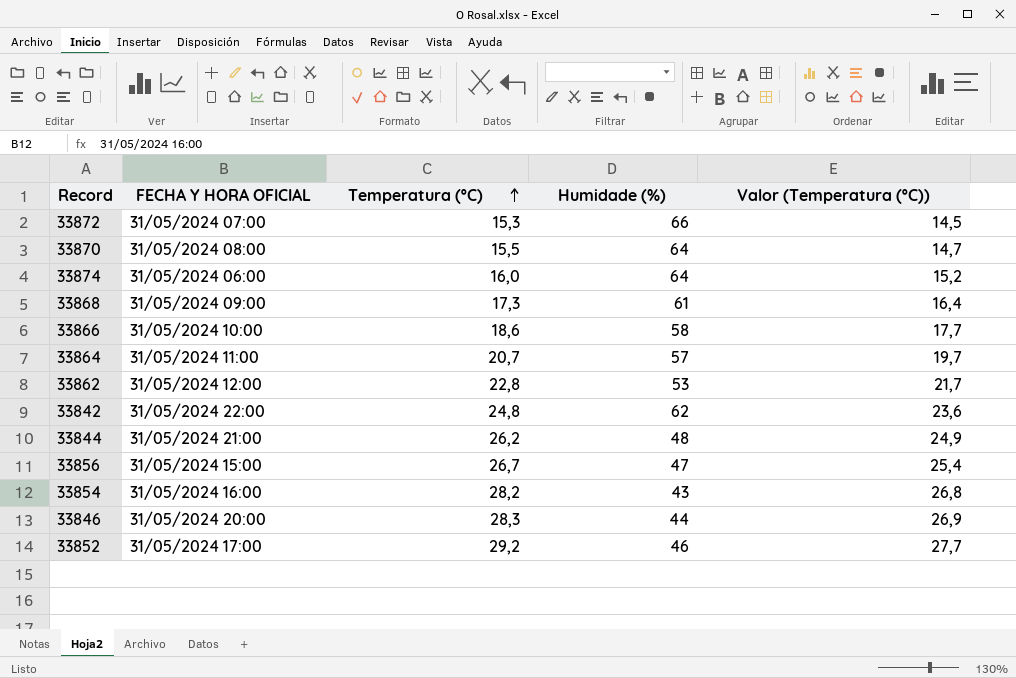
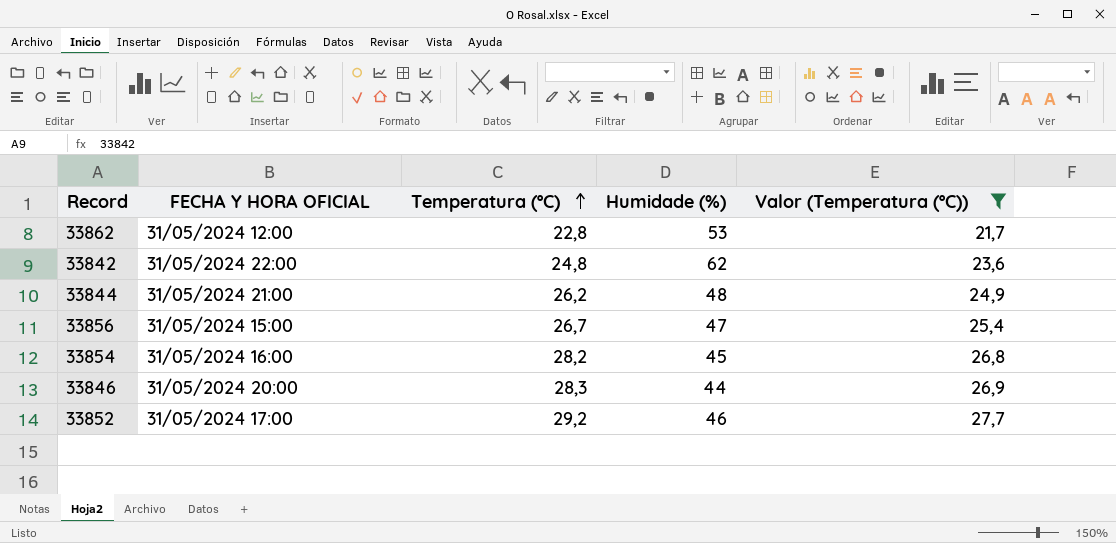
filter: none -> Valor (Temperatura (ºC)) >= 21,7
33854 | Humidade (%): 43 -> 45

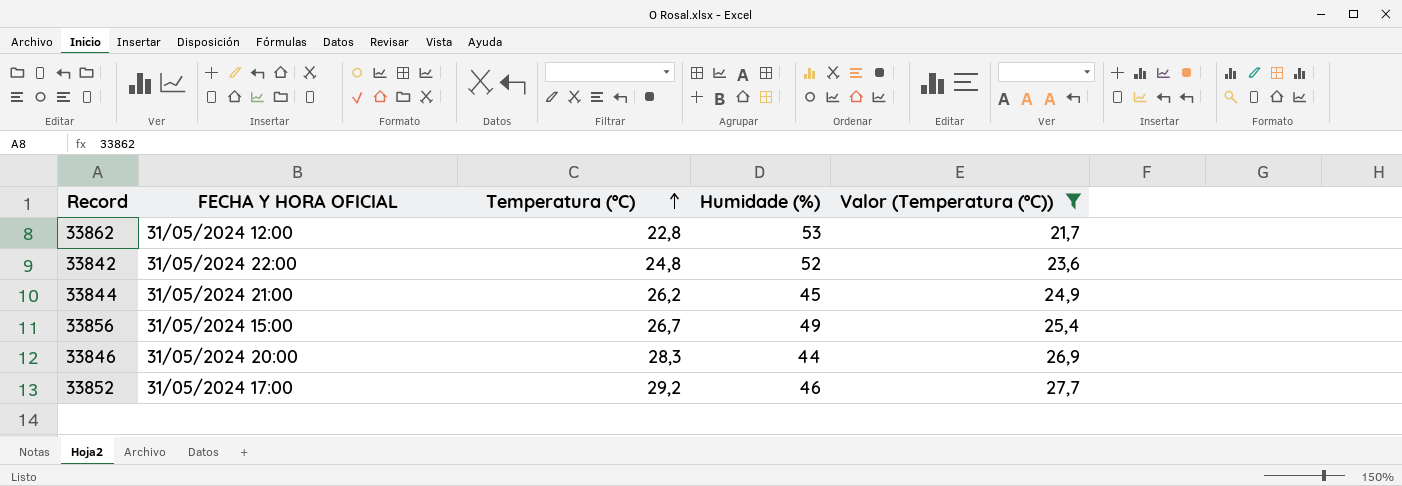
row 33854: 31/05/2024 16:00 | 28,2 | 45 | 26,8 -> none
33842 | Humidade (%): 62 -> 52
33844 | Humidade (%): 48 -> 45
33856 | Humidade (%): 47 -> 49

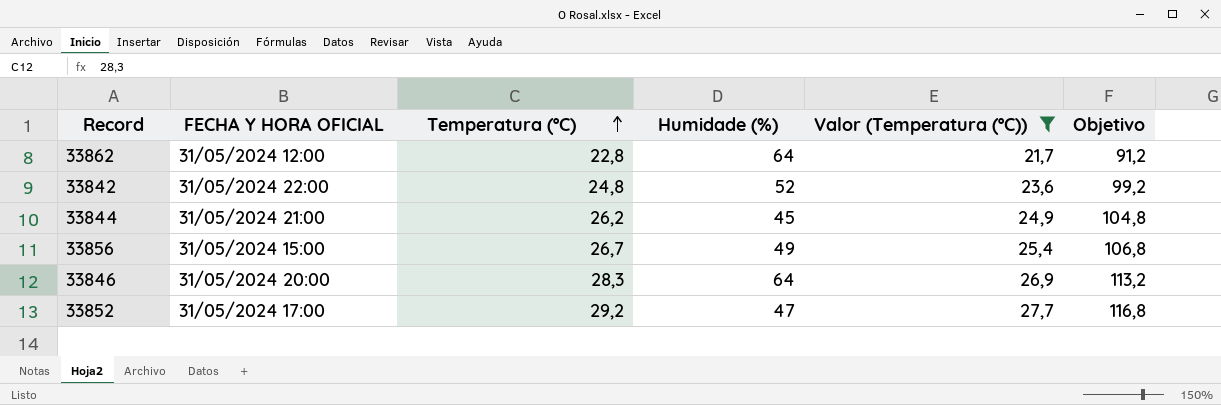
column Objetivo | formula: none -> [Temperatura (ºC)] * 4
33862 | Humidade (%): 53 -> 64
33846 | Humidade (%): 44 -> 64
33852 | Humidade (%): 46 -> 47

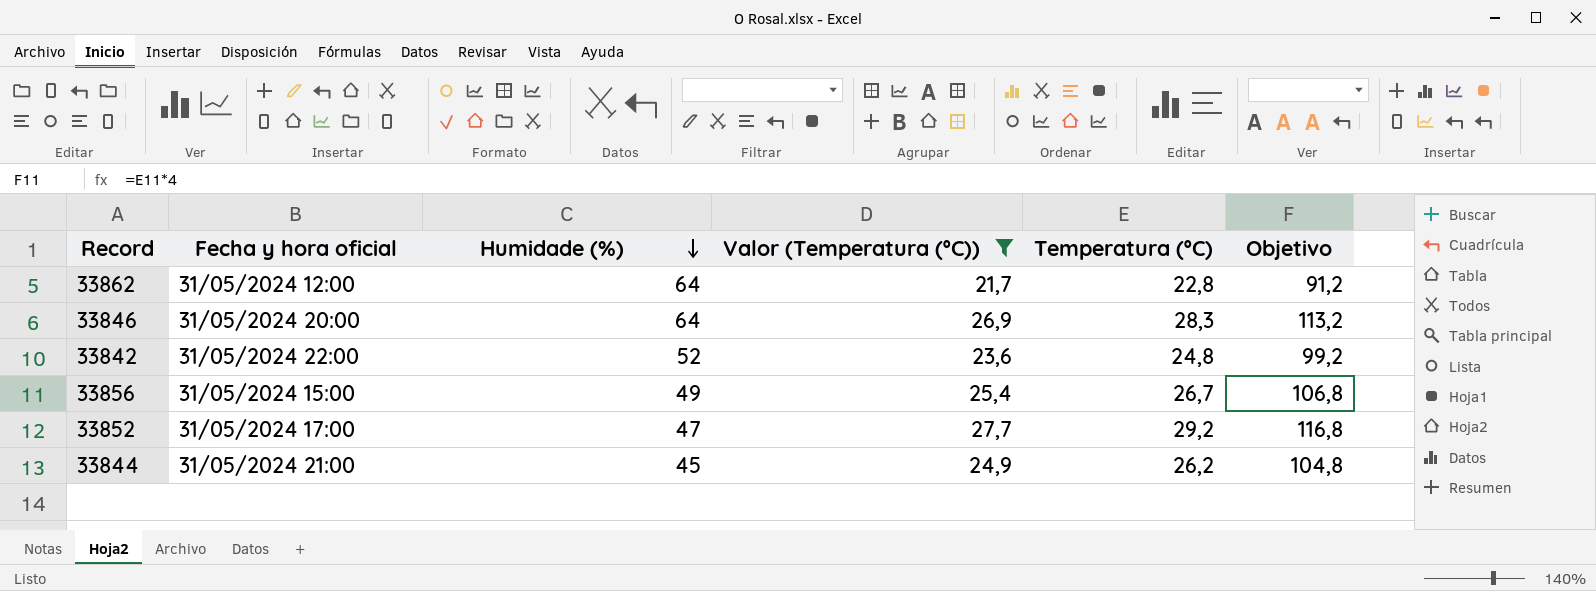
row order: Temperatura (ºC) ascending -> Humidade (%) descending
column name: FECHA Y HORA OFICIAL -> Fecha y hora oficial
column Temperatura (ºC) | position: 3 -> 5

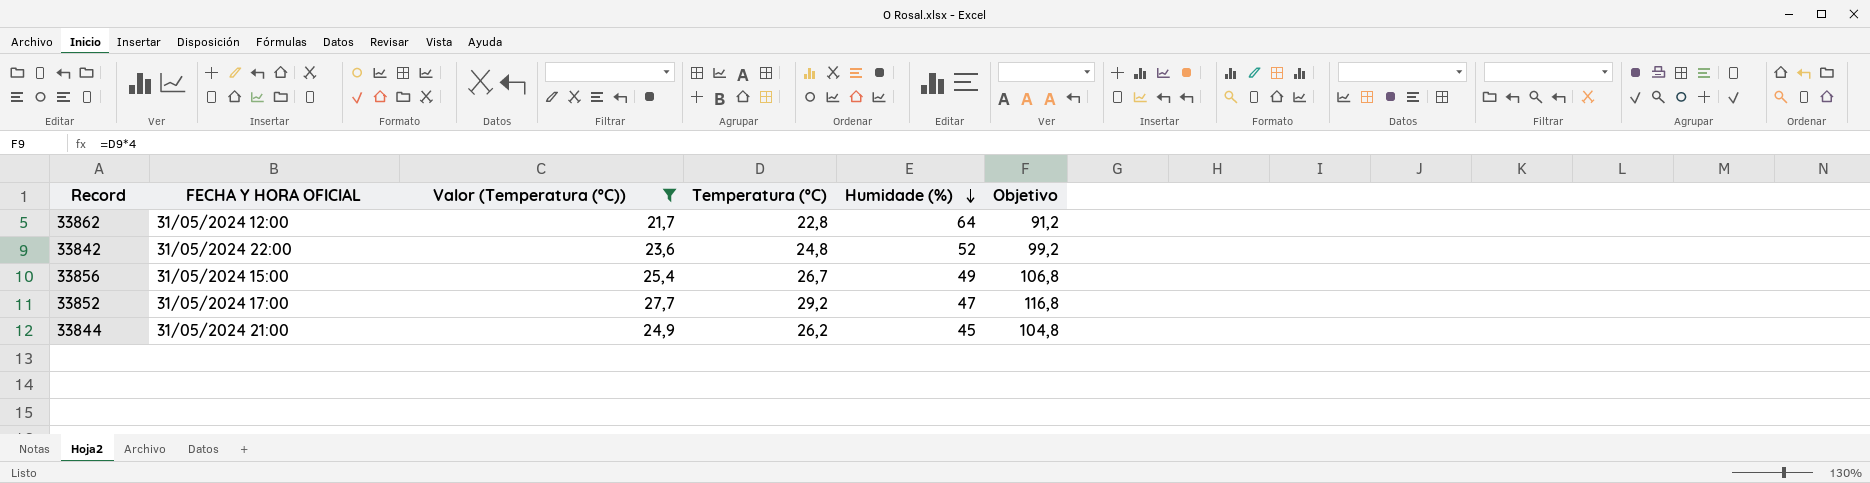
column name: Fecha y hora oficial -> FECHA Y HORA OFICIAL
column Humidade (%) | position: 3 -> 5
row 33846: 31/05/2024 20:00 | 64 | 26,9 | 28,3 | 113,2 -> none

